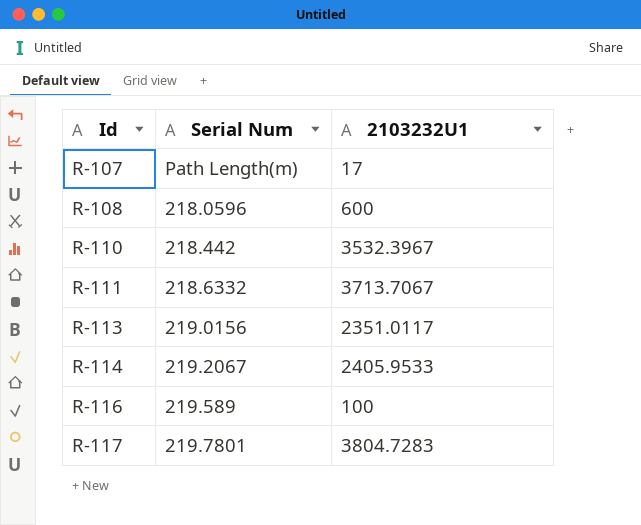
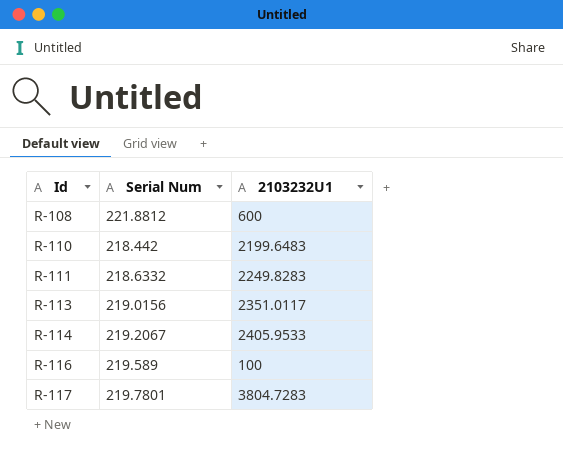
row R-107: Path Length(m) | 17 -> none
R-108 | Serial Num: 218.0596 -> 221.8812
R-110 | 2103232U1: 3532.3967 -> 2199.6483
R-111 | 2103232U1: 3713.7067 -> 2249.8283

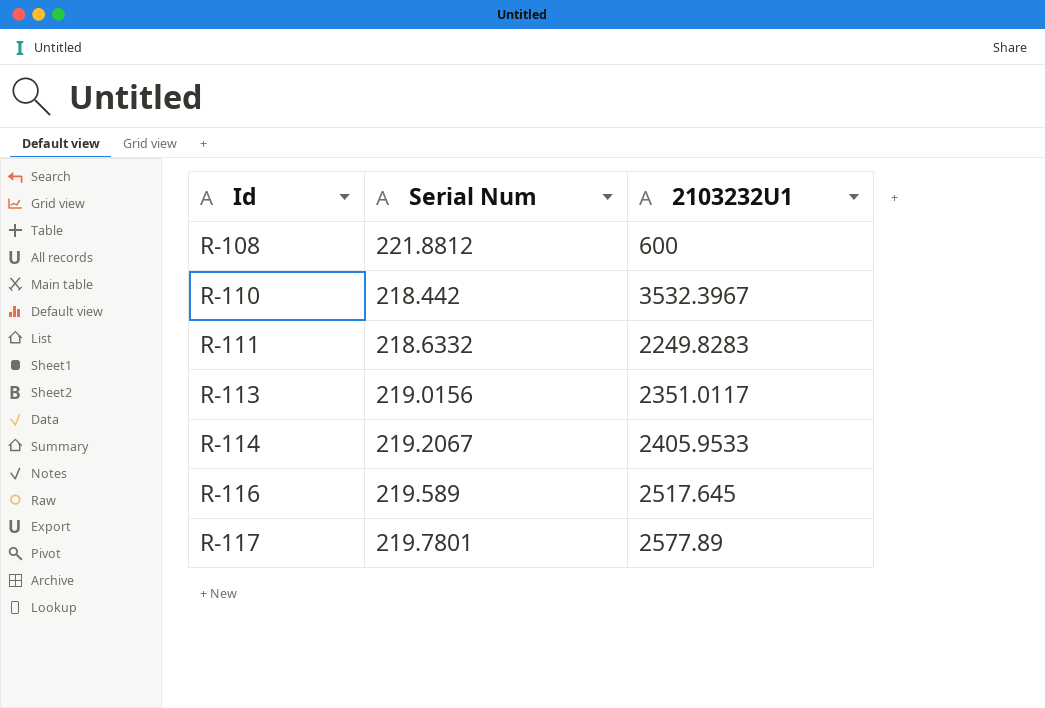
R-110 | 2103232U1: 2199.6483 -> 3532.3967
R-116 | 2103232U1: 100 -> 2517.645
R-117 | 2103232U1: 3804.7283 -> 2577.89

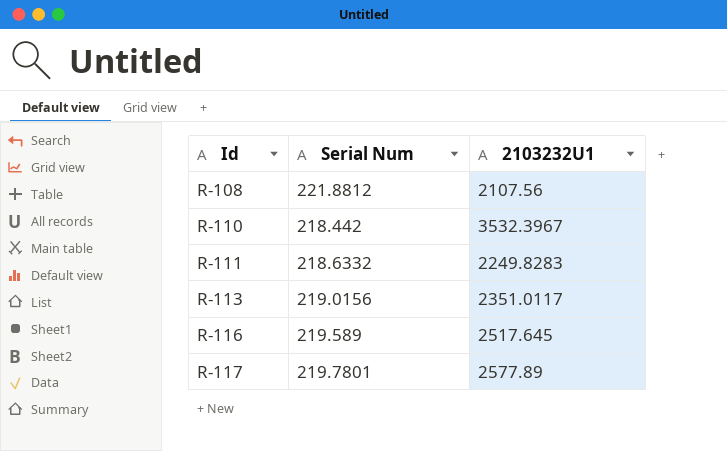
row R-114: 219.2067 | 2405.9533 -> none
R-108 | 2103232U1: 600 -> 2107.56

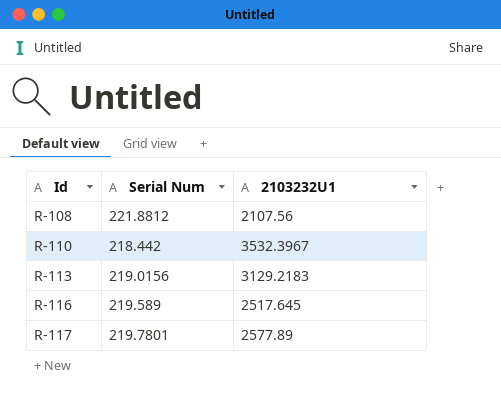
row R-111: 218.6332 | 2249.8283 -> none
R-113 | 2103232U1: 2351.0117 -> 3129.2183

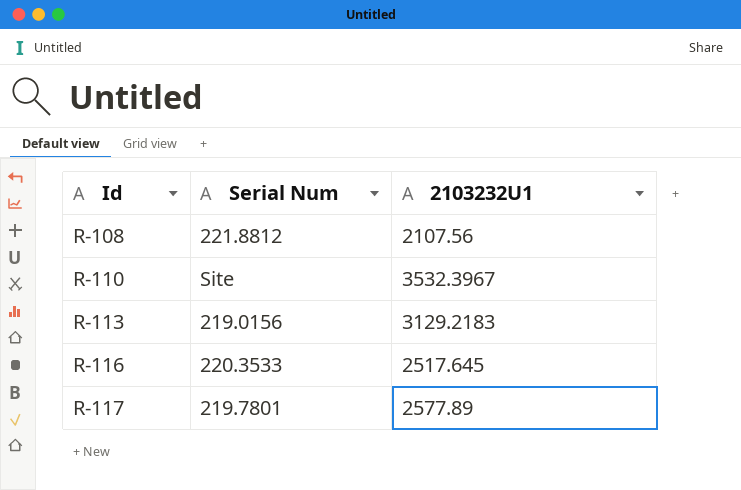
R-110 | Serial Num: 218.442 -> Site
R-116 | Serial Num: 219.589 -> 220.3533

